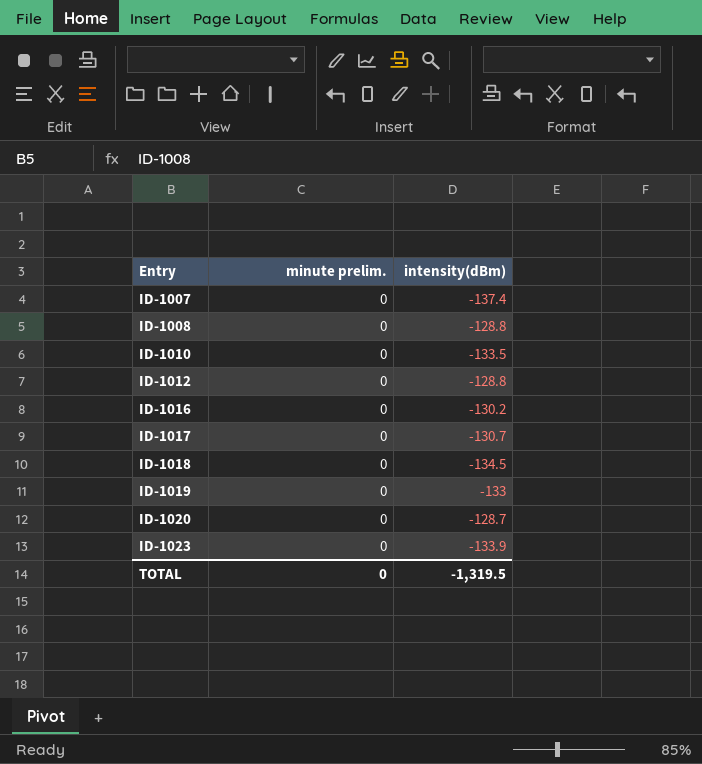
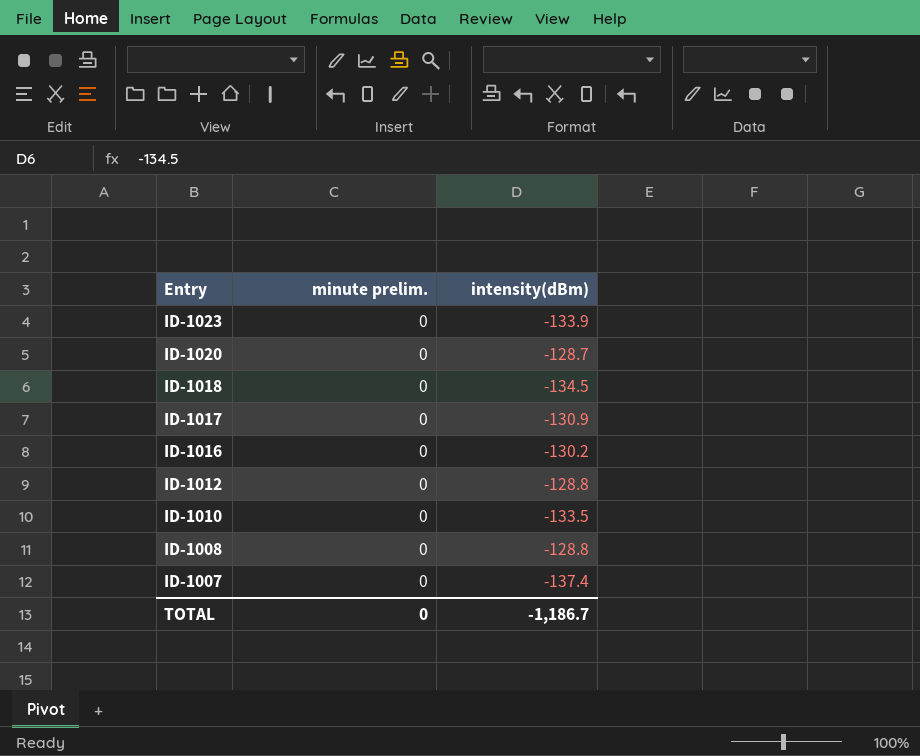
row order: Entry ascending -> Entry descending
row ID-1019: 0 | -133 -> none
ID-1017 | intensity(dBm): -130.7 -> -130.9
TOTAL | intensity(dBm): -1,319.5 -> -1,186.7

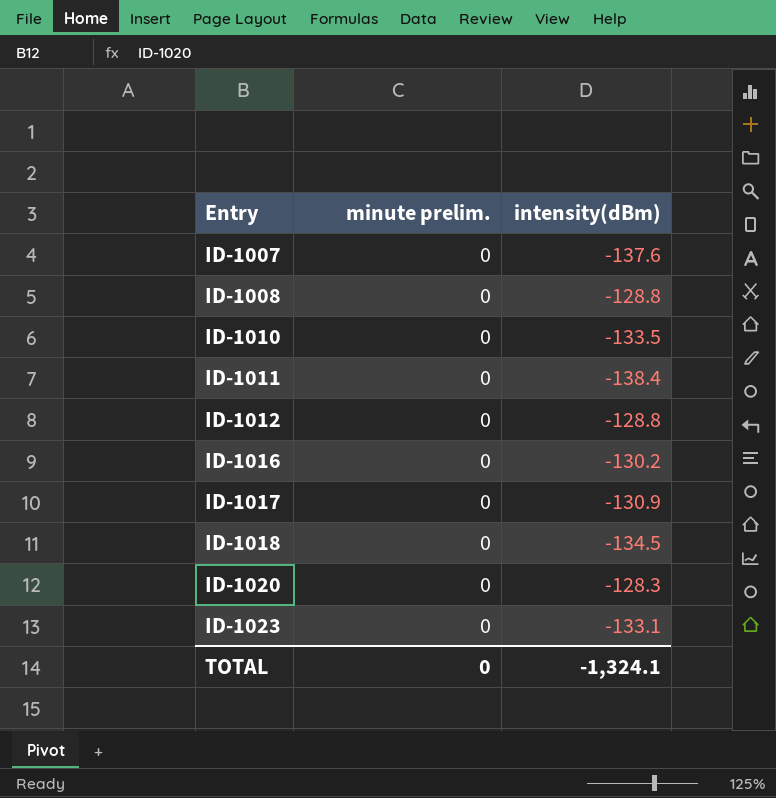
row order: Entry descending -> Entry ascending
ID-1007 | intensity(dBm): -137.4 -> -137.6
row ID-1011: none -> 0 | -138.4
ID-1020 | intensity(dBm): -128.7 -> -128.3
ID-1023 | intensity(dBm): -133.9 -> -133.1
TOTAL | intensity(dBm): -1,186.7 -> -1,324.1

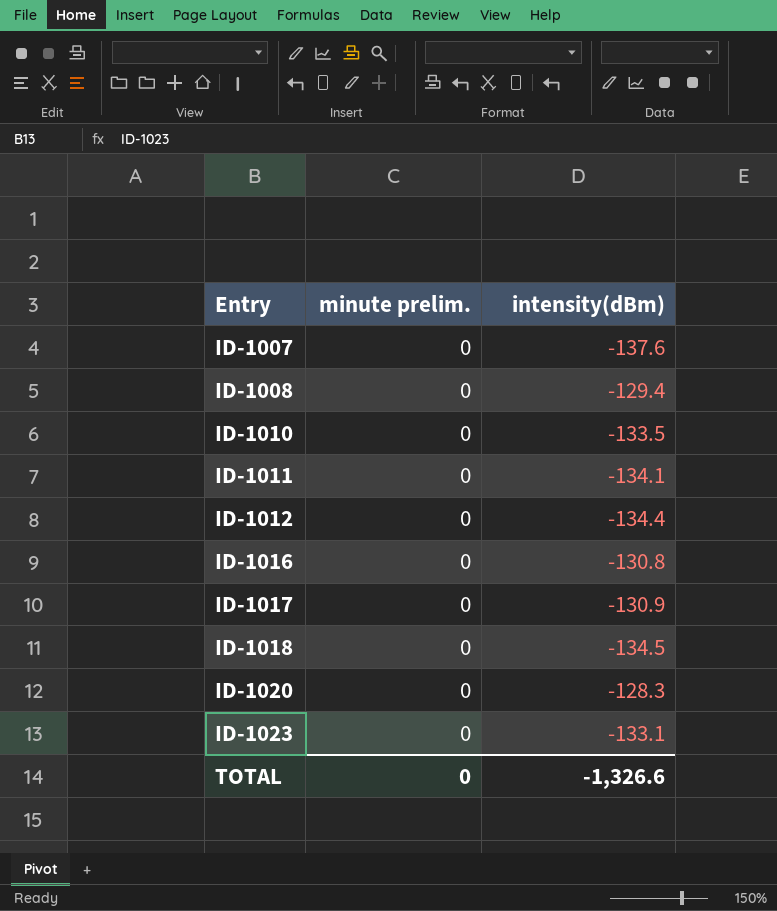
ID-1008 | intensity(dBm): -128.8 -> -129.4
ID-1011 | intensity(dBm): -138.4 -> -134.1
ID-1012 | intensity(dBm): -128.8 -> -134.4
ID-1016 | intensity(dBm): -130.2 -> -130.8
TOTAL | intensity(dBm): -1,324.1 -> -1,326.6

